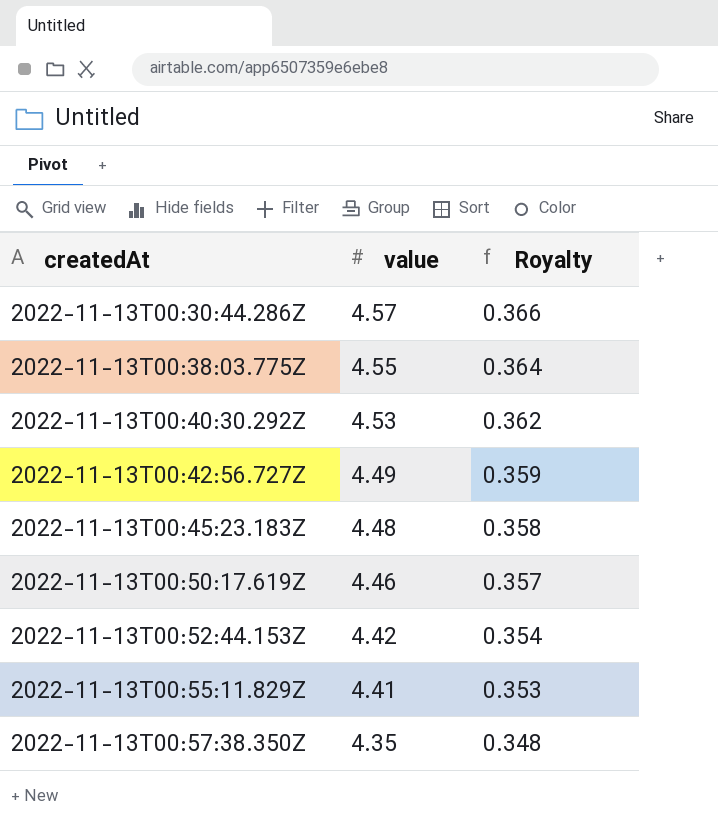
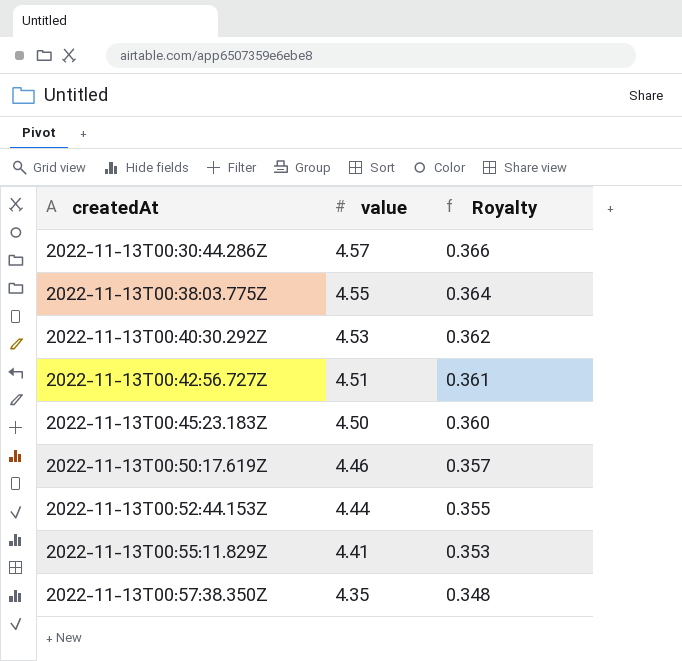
2022-11-13T00:42:56.727Z | value: 4.49 -> 4.51
2022-11-13T00:42:56.727Z | Royalty: 0.359 -> 0.361
2022-11-13T00:45:23.183Z | value: 4.48 -> 4.50
2022-11-13T00:45:23.183Z | Royalty: 0.358 -> 0.360
2022-11-13T00:52:44.153Z | value: 4.42 -> 4.44
2022-11-13T00:52:44.153Z | Royalty: 0.354 -> 0.355

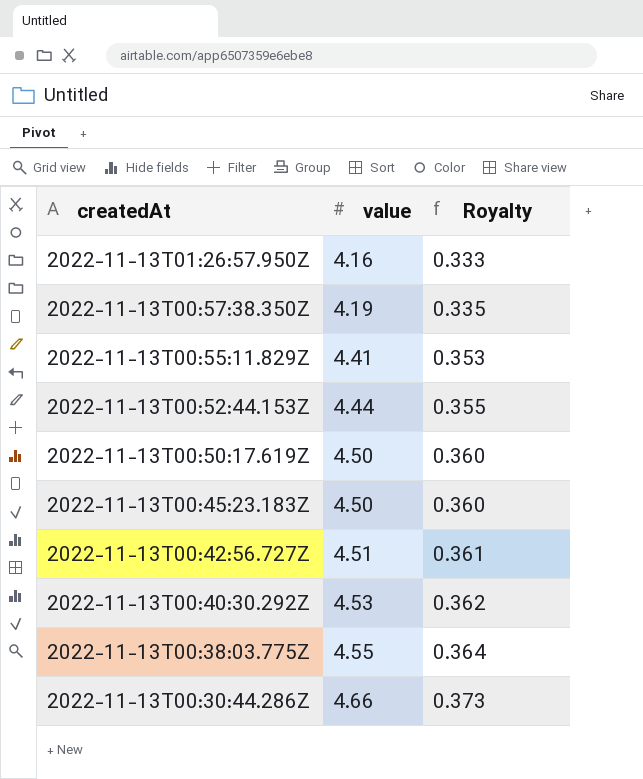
row order: createdAt ascending -> createdAt descending
row 2022-11-13T01:26:57.950Z: none -> 4.16 | 0.333
2022-11-13T00:57:38.350Z | value: 4.35 -> 4.19
2022-11-13T00:57:38.350Z | Royalty: 0.348 -> 0.335
2022-11-13T00:50:17.619Z | value: 4.46 -> 4.50
2022-11-13T00:50:17.619Z | Royalty: 0.357 -> 0.360
2022-11-13T00:30:44.286Z | value: 4.57 -> 4.66
2022-11-13T00:30:44.286Z | Royalty: 0.366 -> 0.373

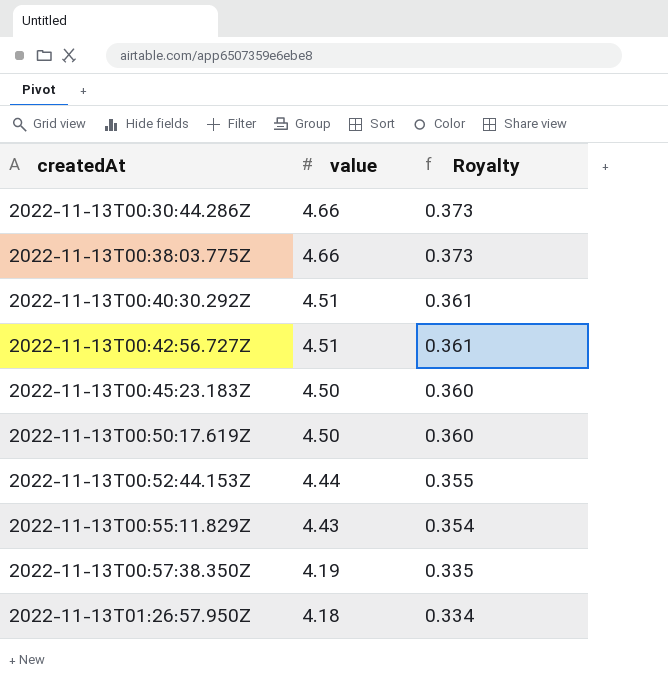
row order: createdAt descending -> createdAt ascending
2022-11-13T00:38:03.775Z | value: 4.55 -> 4.66
2022-11-13T00:38:03.775Z | Royalty: 0.364 -> 0.373
2022-11-13T00:40:30.292Z | value: 4.53 -> 4.51
2022-11-13T00:40:30.292Z | Royalty: 0.362 -> 0.361
2022-11-13T00:55:11.829Z | value: 4.41 -> 4.43
2022-11-13T00:55:11.829Z | Royalty: 0.353 -> 0.354
2022-11-13T01:26:57.950Z | value: 4.16 -> 4.18
2022-11-13T01:26:57.950Z | Royalty: 0.333 -> 0.334

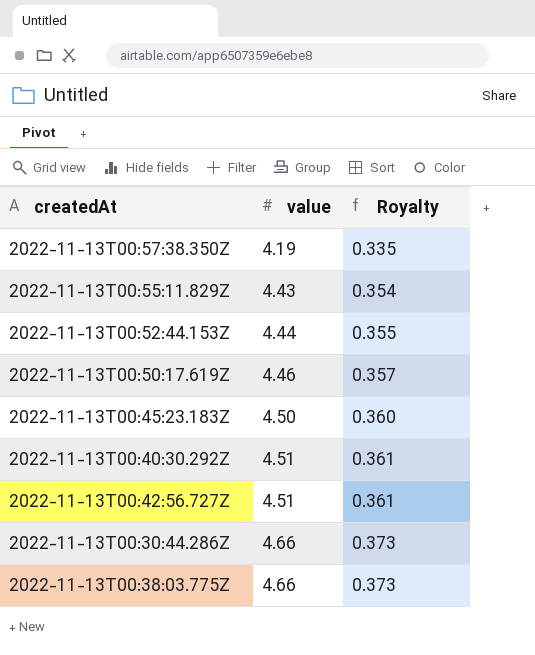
row order: createdAt ascending -> value ascending
row 2022-11-13T01:26:57.950Z: 4.18 | 0.334 -> none
2022-11-13T00:50:17.619Z | value: 4.50 -> 4.46
2022-11-13T00:50:17.619Z | Royalty: 0.360 -> 0.357

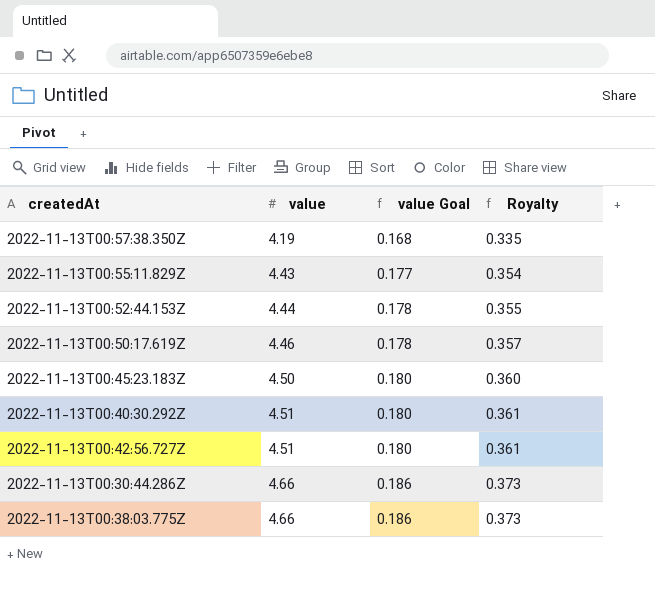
column value Goal | formula: none -> [value] * 0.04

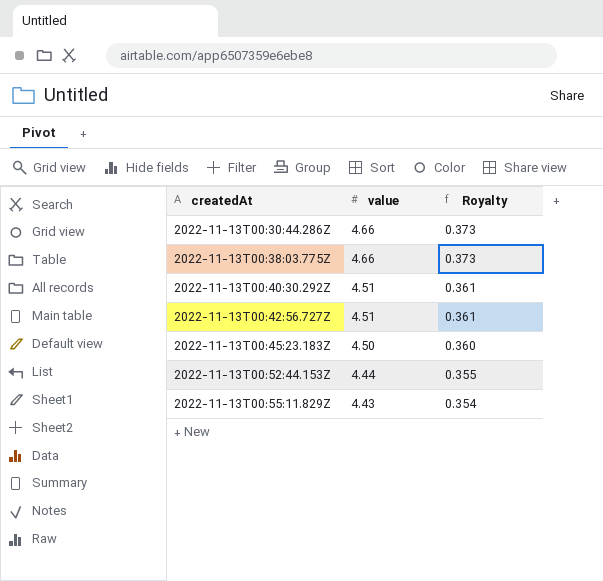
row order: value ascending -> createdAt ascending
column value Goal | formula: [value] * 0.04 -> none
row 2022-11-13T00:57:38.350Z: 4.19 | 0.168 | 0.335 -> none
row 2022-11-13T00:50:17.619Z: 4.46 | 0.178 | 0.357 -> none

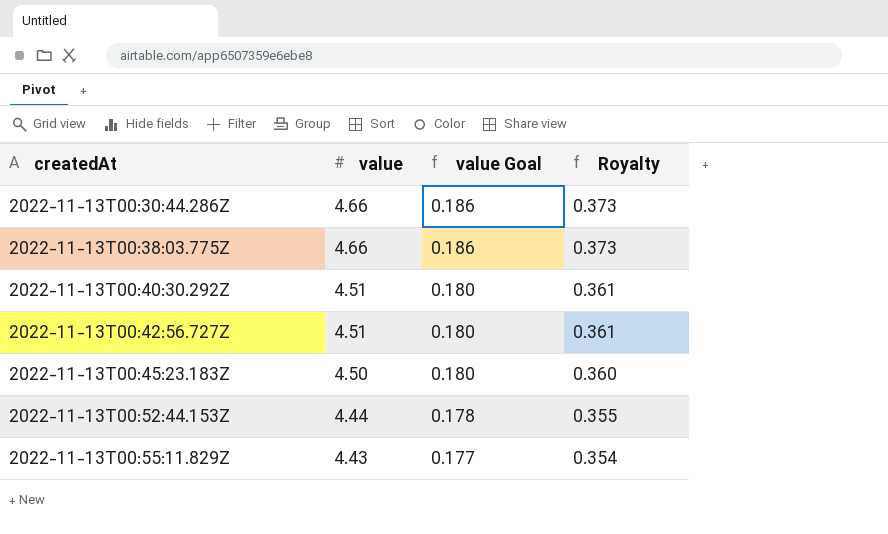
column value Goal | formula: none -> [value] * 0.04

